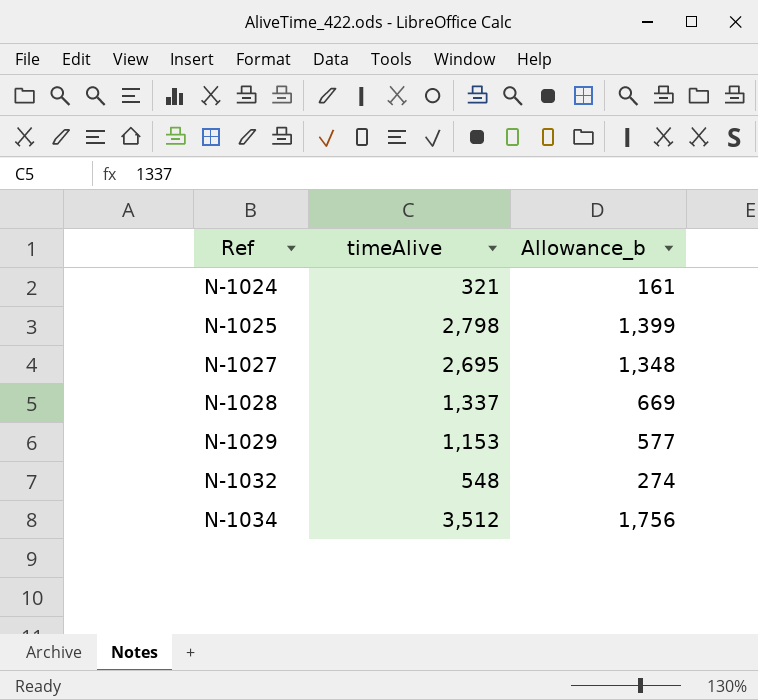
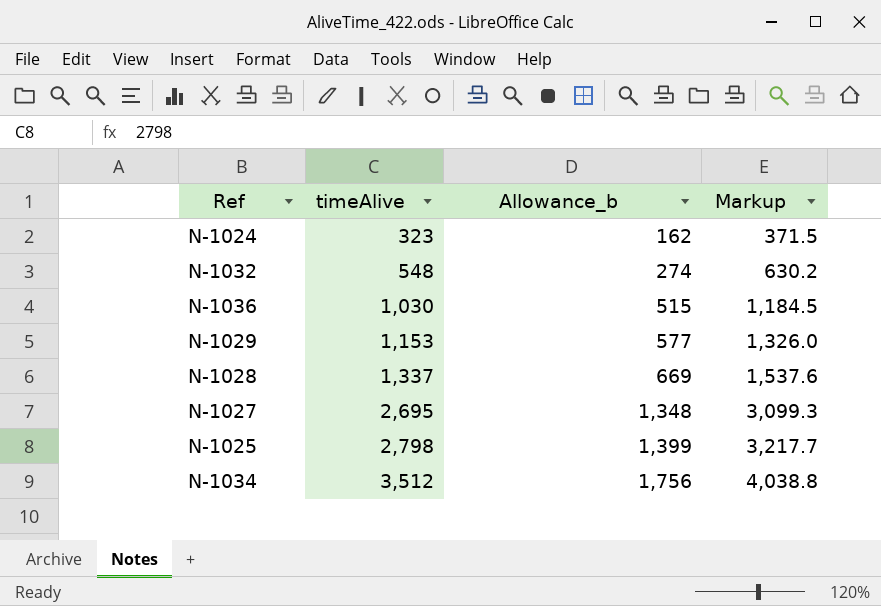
row order: Ref ascending -> timeAlive ascending
column Markup | formula: none -> [timeAlive] * 1.15
N-1024 | timeAlive: 321 -> 323
N-1024 | Allowance_b: 161 -> 162
row N-1036: none -> 1,030 | 515 | 1,184.5

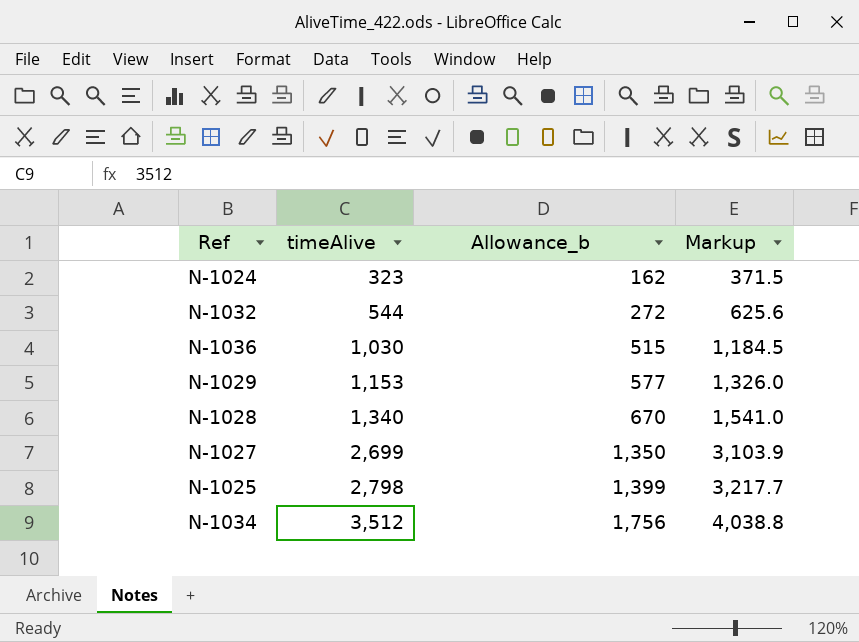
N-1032 | timeAlive: 548 -> 544
N-1032 | Allowance_b: 274 -> 272
N-1032 | Markup: 630.2 -> 625.6
N-1028 | timeAlive: 1,337 -> 1,340
N-1028 | Allowance_b: 669 -> 670
N-1028 | Markup: 1,537.6 -> 1,541.0
N-1027 | timeAlive: 2,695 -> 2,699
N-1027 | Allowance_b: 1,348 -> 1,350
N-1027 | Markup: 3,099.3 -> 3,103.9

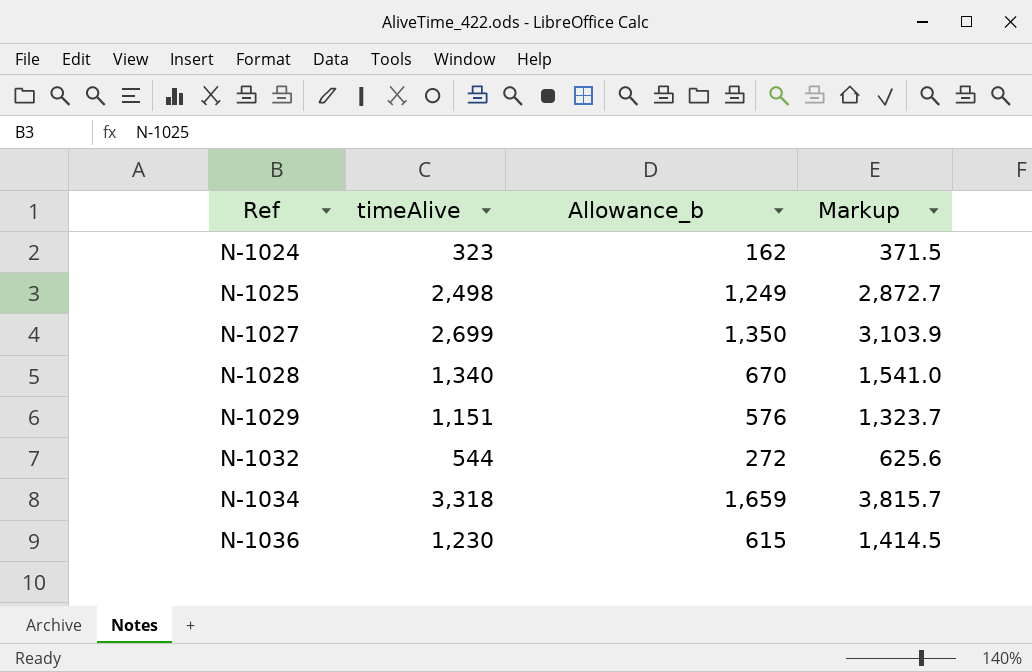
row order: timeAlive ascending -> Ref ascending
N-1025 | timeAlive: 2,798 -> 2,498
N-1025 | Allowance_b: 1,399 -> 1,249
N-1025 | Markup: 3,217.7 -> 2,872.7
N-1029 | timeAlive: 1,153 -> 1,151
N-1029 | Allowance_b: 577 -> 576
N-1029 | Markup: 1,326.0 -> 1,323.7
N-1034 | timeAlive: 3,512 -> 3,318
N-1034 | Allowance_b: 1,756 -> 1,659
N-1034 | Markup: 4,038.8 -> 3,815.7
N-1036 | timeAlive: 1,030 -> 1,230
N-1036 | Allowance_b: 515 -> 615
N-1036 | Markup: 1,184.5 -> 1,414.5

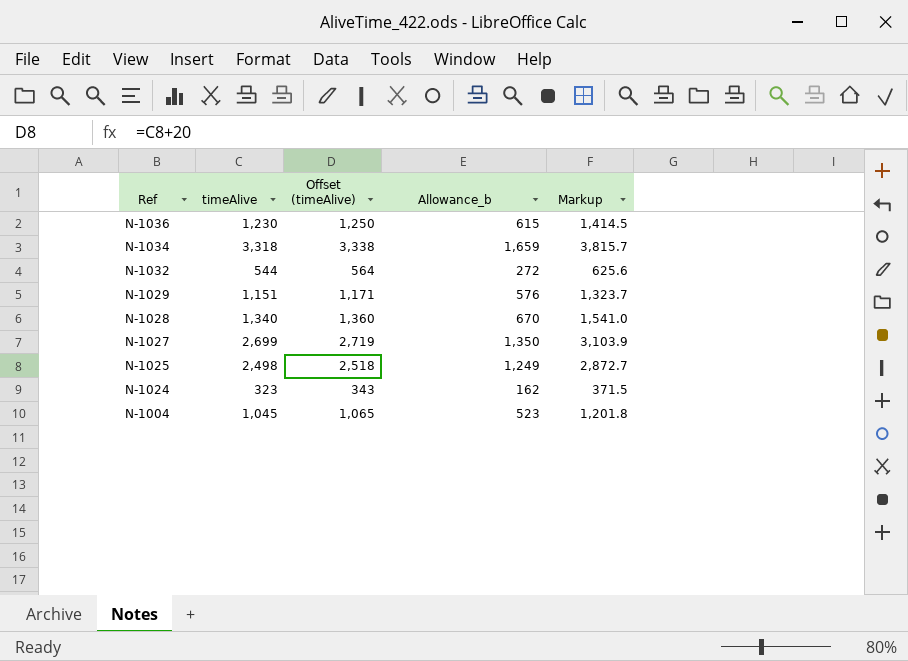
row order: Ref ascending -> Ref descending
column Offset (timeAlive) | formula: none -> [timeAlive] + 20
row N-1004: none -> 1,045 | 1,065 | 523 | 1,201.8

